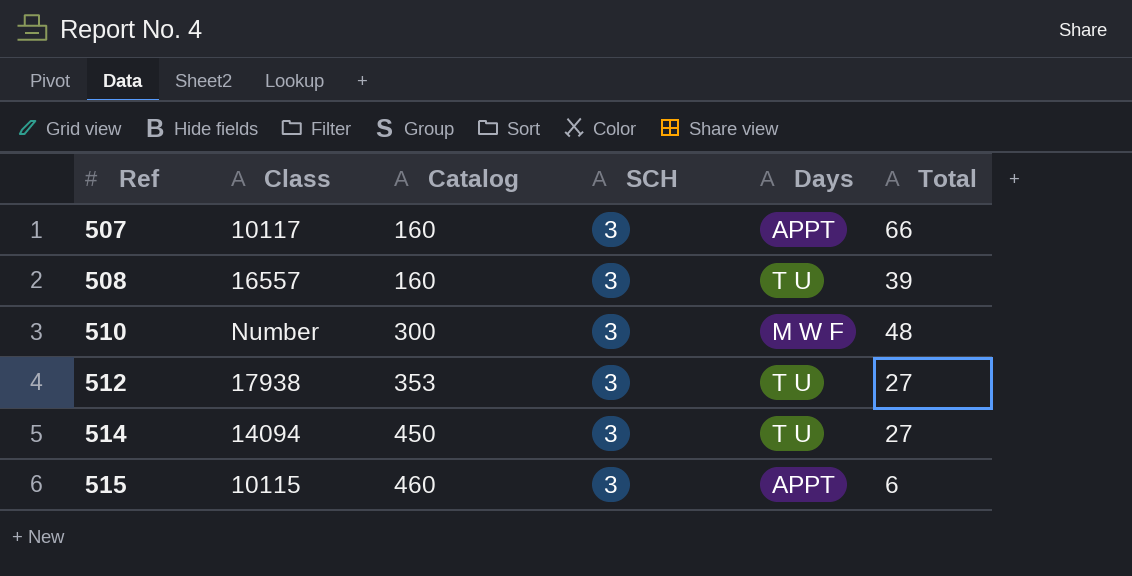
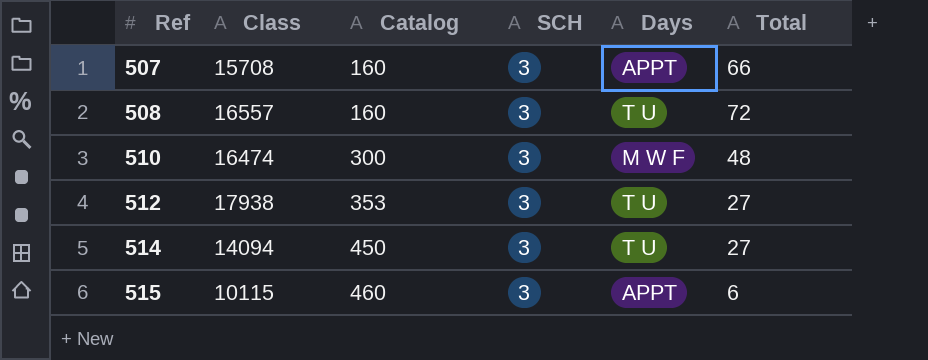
507 | Class: 10117 -> 15708
508 | Total: 39 -> 72
510 | Class: Number -> 16474

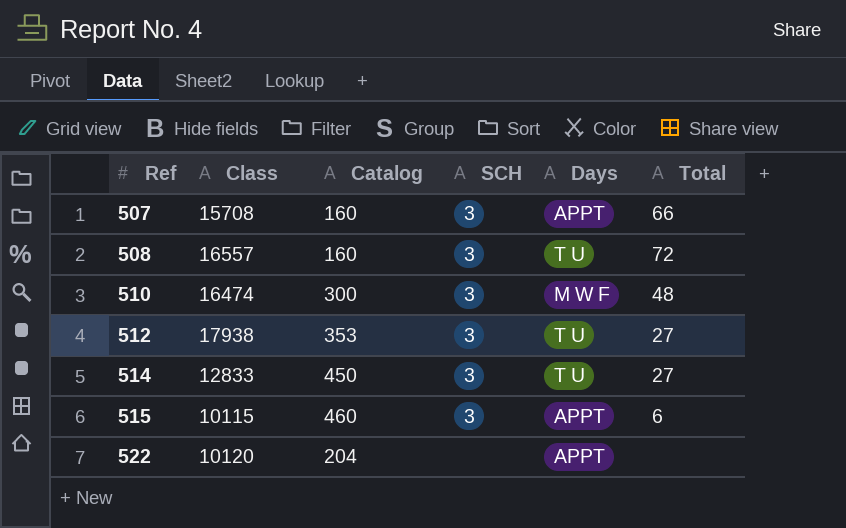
514 | Class: 14094 -> 12833
row 522: none -> 10120 | 204 | none | APPT | none

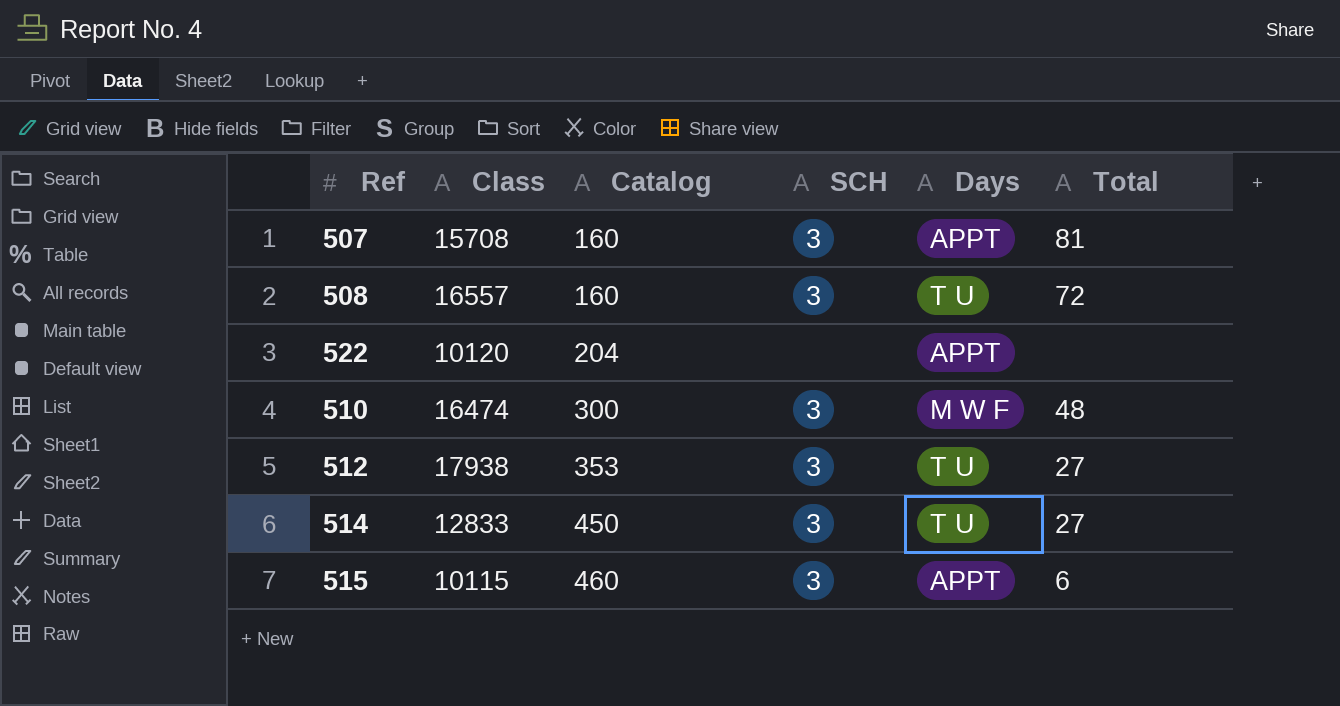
row order: Ref ascending -> Catalog ascending
507 | Total: 66 -> 81

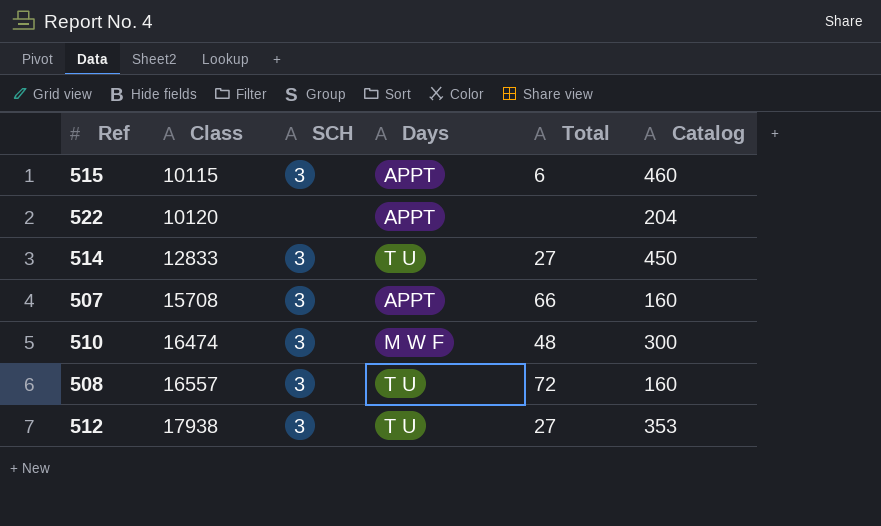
row order: Catalog ascending -> Class ascending
column Catalog | position: 3 -> 6
507 | Total: 81 -> 66

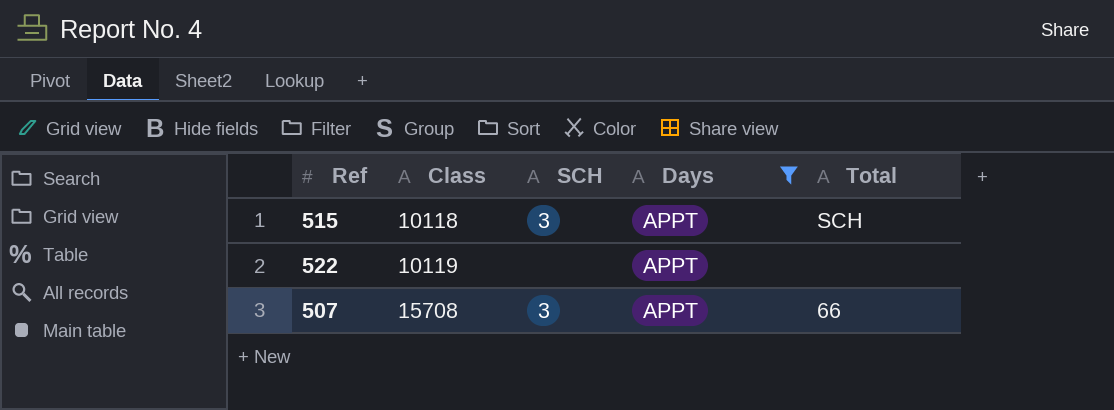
filter: none -> Days = APPT
column Catalog | position: 6 -> none
515 | Class: 10115 -> 10118
515 | Total: 6 -> SCH
522 | Class: 10120 -> 10119

